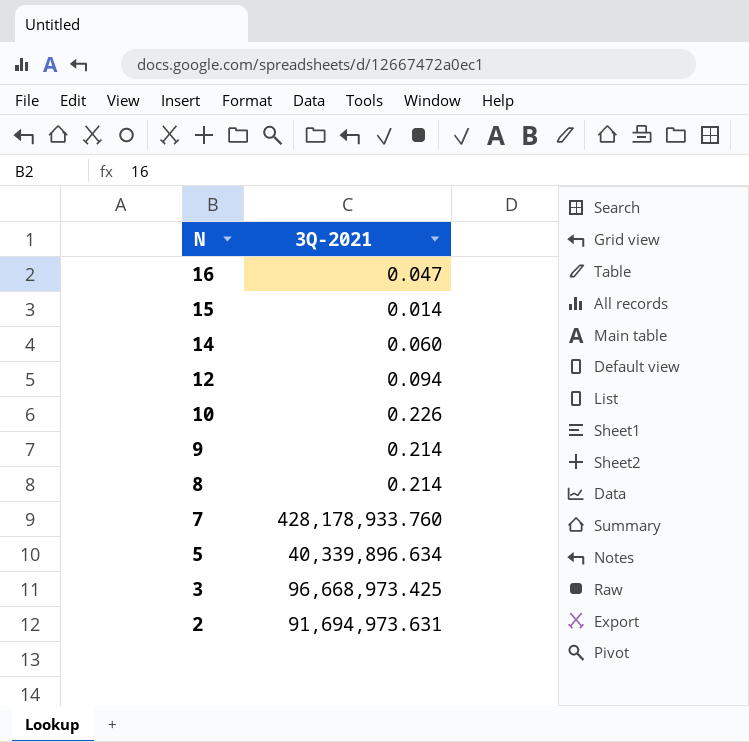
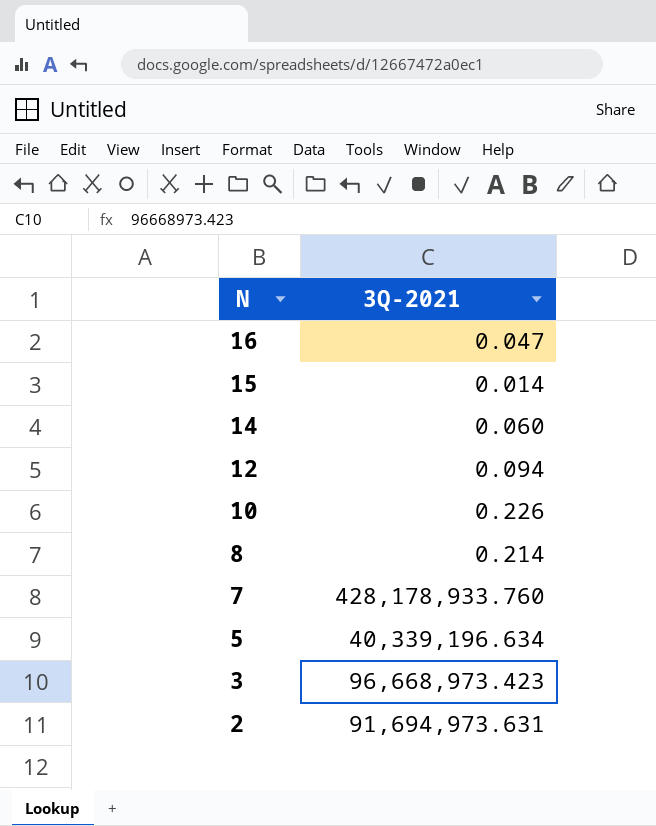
row 9: 0.214 -> none
5 | 3Q-2021: 40,339,896.634 -> 40,339,196.634
3 | 3Q-2021: 96,668,973.425 -> 96,668,973.423

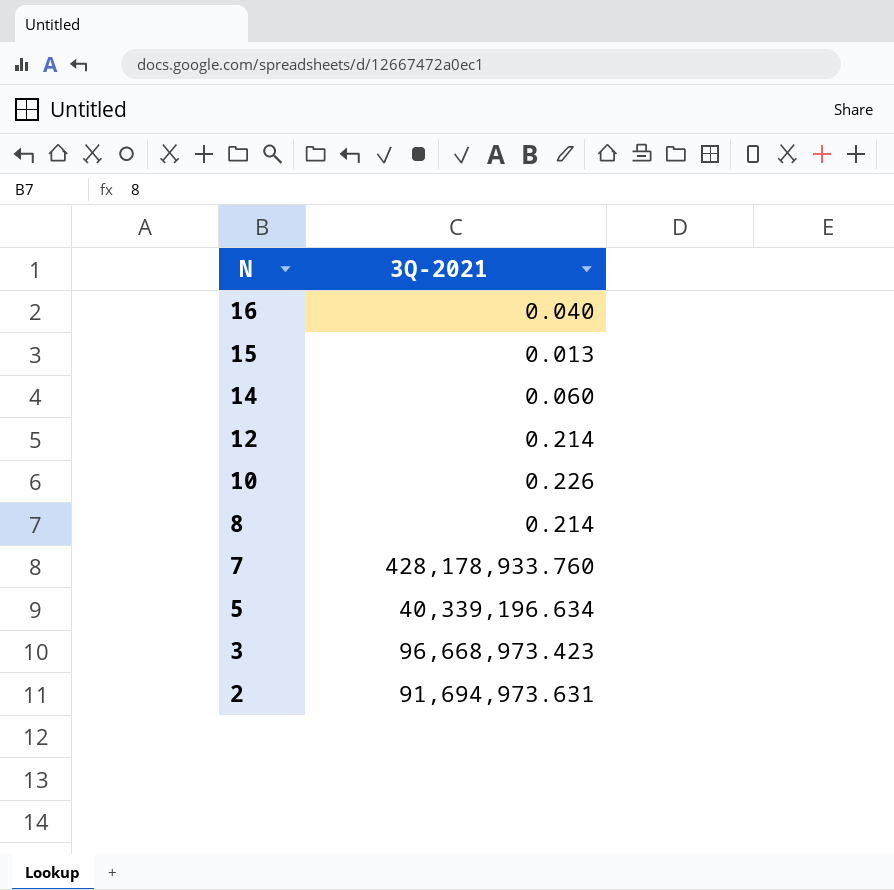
16 | 3Q-2021: 0.047 -> 0.040
15 | 3Q-2021: 0.014 -> 0.013
12 | 3Q-2021: 0.094 -> 0.214

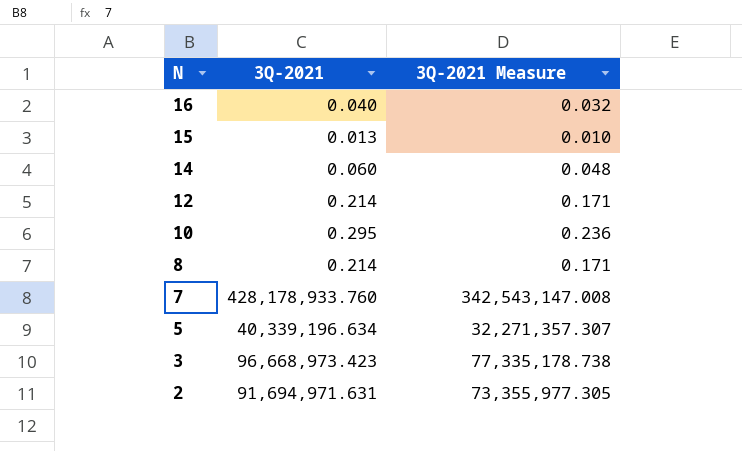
column 3Q-2021 Measure | formula: none -> [3Q-2021] * 0.8
10 | 3Q-2021: 0.226 -> 0.295
2 | 3Q-2021: 91,694,973.631 -> 91,694,971.631

